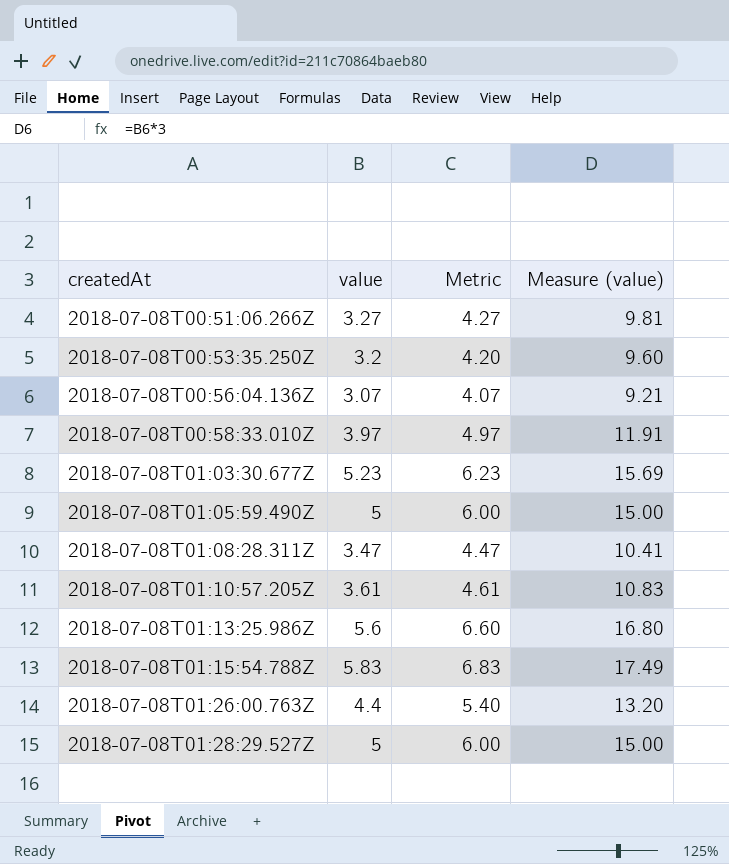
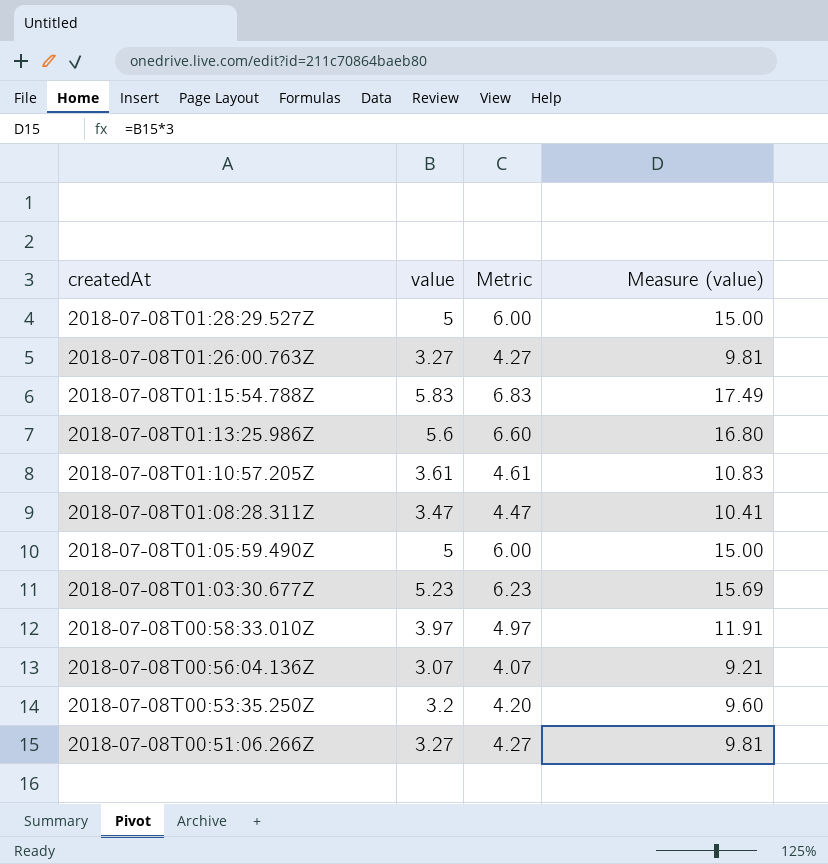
row order: createdAt ascending -> createdAt descending
2018-07-08T01:26:00.763Z | value: 4.4 -> 3.27
2018-07-08T01:26:00.763Z | Metric: 5.40 -> 4.27
2018-07-08T01:26:00.763Z | Measure (value): 13.20 -> 9.81

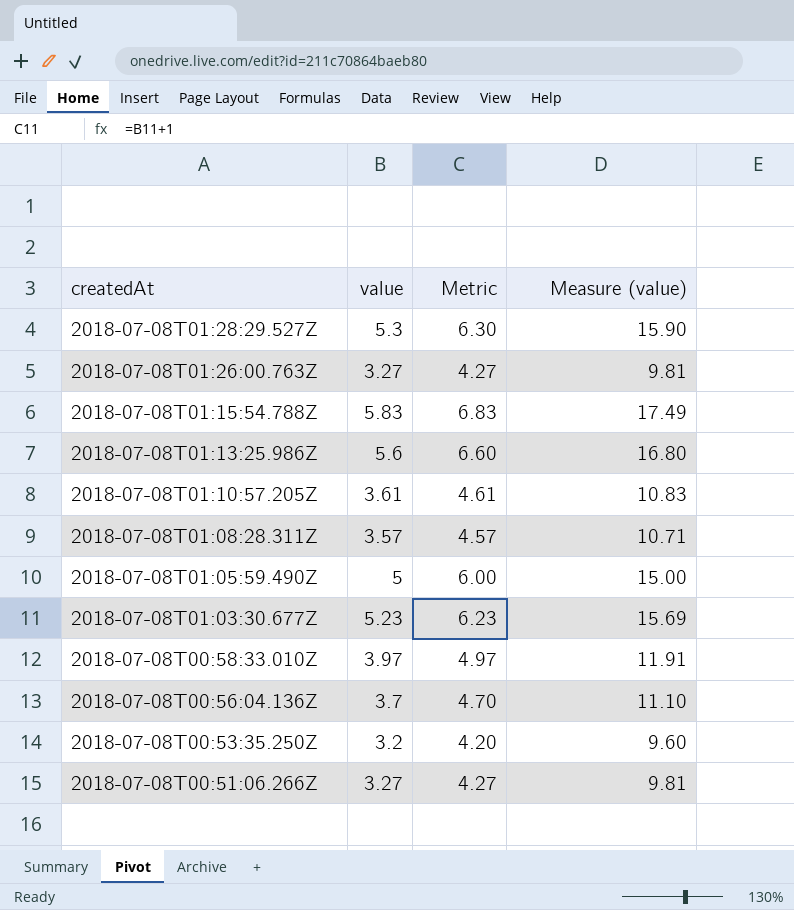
2018-07-08T01:28:29.527Z | value: 5 -> 5.3
2018-07-08T01:28:29.527Z | Metric: 6.00 -> 6.30
2018-07-08T01:28:29.527Z | Measure (value): 15.00 -> 15.90
2018-07-08T01:08:28.311Z | value: 3.47 -> 3.57
2018-07-08T01:08:28.311Z | Metric: 4.47 -> 4.57
2018-07-08T01:08:28.311Z | Measure (value): 10.41 -> 10.71
2018-07-08T00:56:04.136Z | value: 3.07 -> 3.7
2018-07-08T00:56:04.136Z | Metric: 4.07 -> 4.70
2018-07-08T00:56:04.136Z | Measure (value): 9.21 -> 11.10

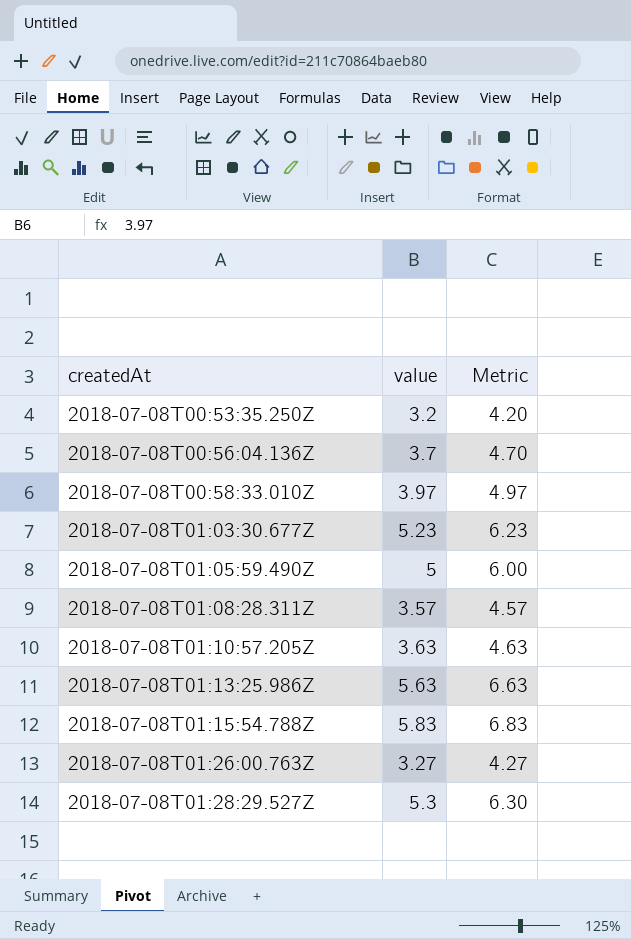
row order: createdAt descending -> createdAt ascending
column Measure (value) | formula: [value] * 3 -> none
row 2018-07-08T00:51:06.266Z: 3.27 | 4.27 | 9.81 -> none
2018-07-08T01:10:57.205Z | value: 3.61 -> 3.63
2018-07-08T01:10:57.205Z | Metric: 4.61 -> 4.63
2018-07-08T01:13:25.986Z | value: 5.6 -> 5.63
2018-07-08T01:13:25.986Z | Metric: 6.60 -> 6.63

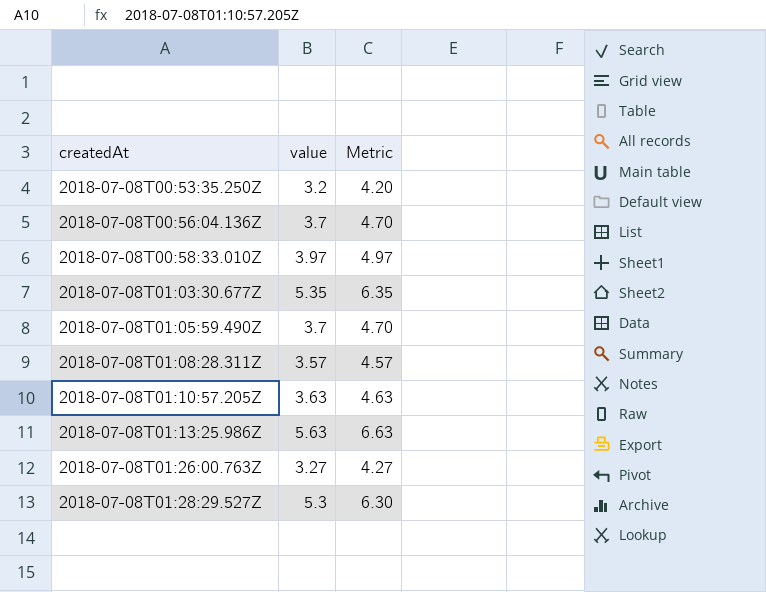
row 2018-07-08T01:15:54.788Z: 5.83 | 6.83 -> none
2018-07-08T01:03:30.677Z | value: 5.23 -> 5.35
2018-07-08T01:03:30.677Z | Metric: 6.23 -> 6.35
2018-07-08T01:05:59.490Z | value: 5 -> 3.7
2018-07-08T01:05:59.490Z | Metric: 6.00 -> 4.70

